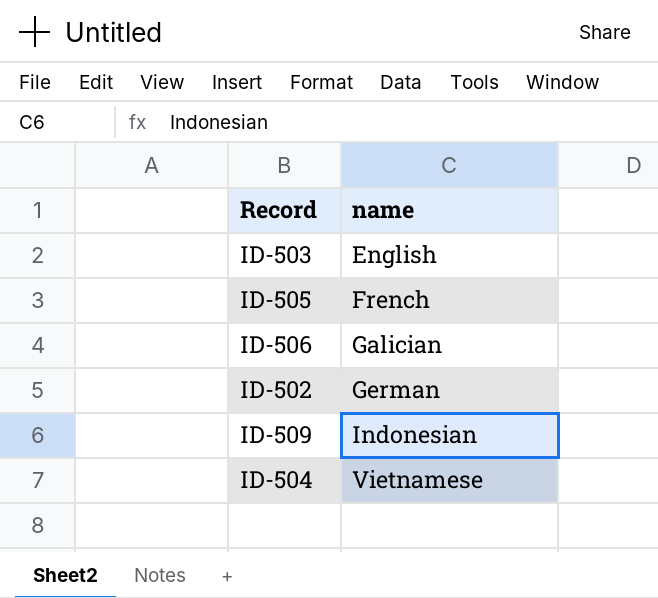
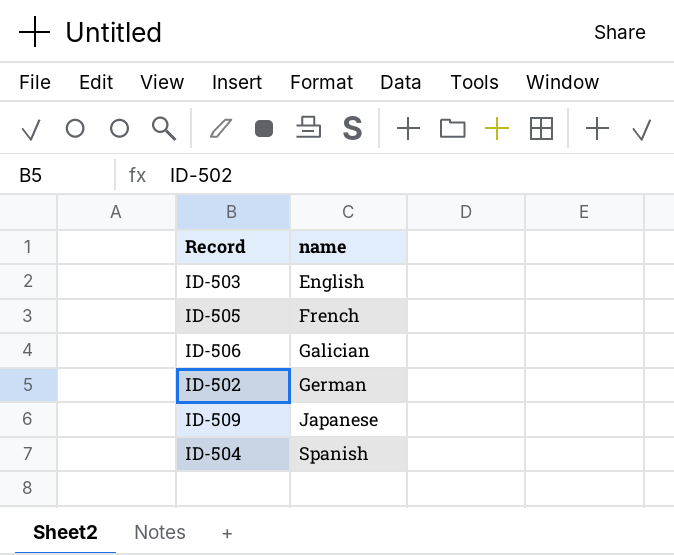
ID-509 | name: Indonesian -> Japanese
ID-504 | name: Vietnamese -> Spanish

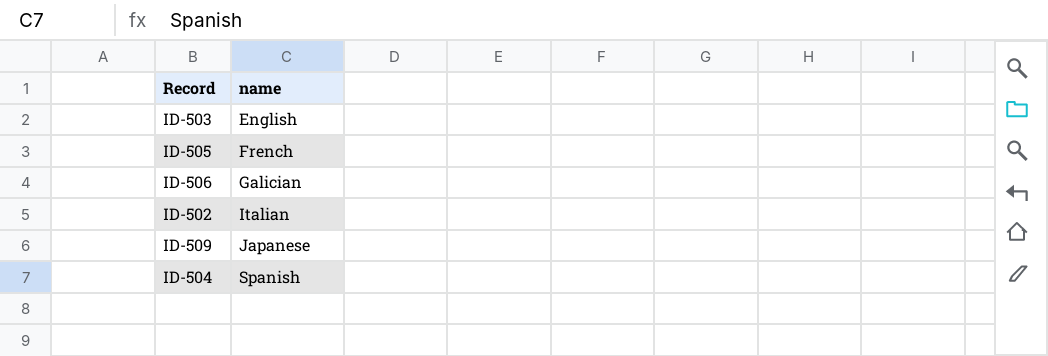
ID-502 | name: German -> Italian

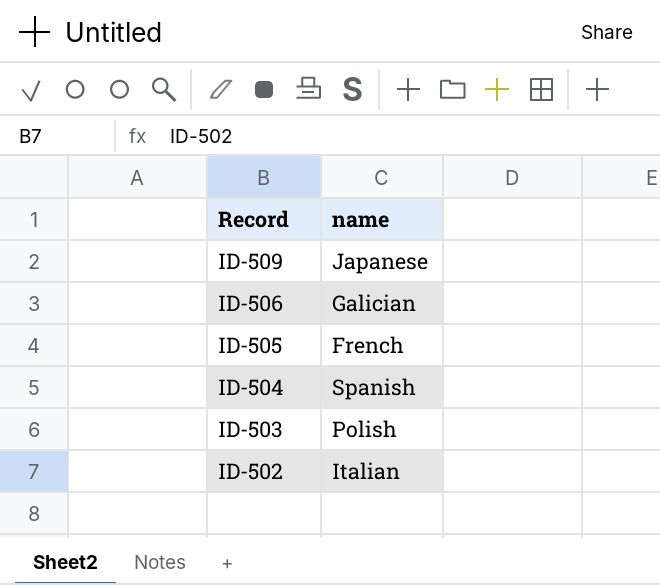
row order: name ascending -> Record descending
ID-503 | name: English -> Polish

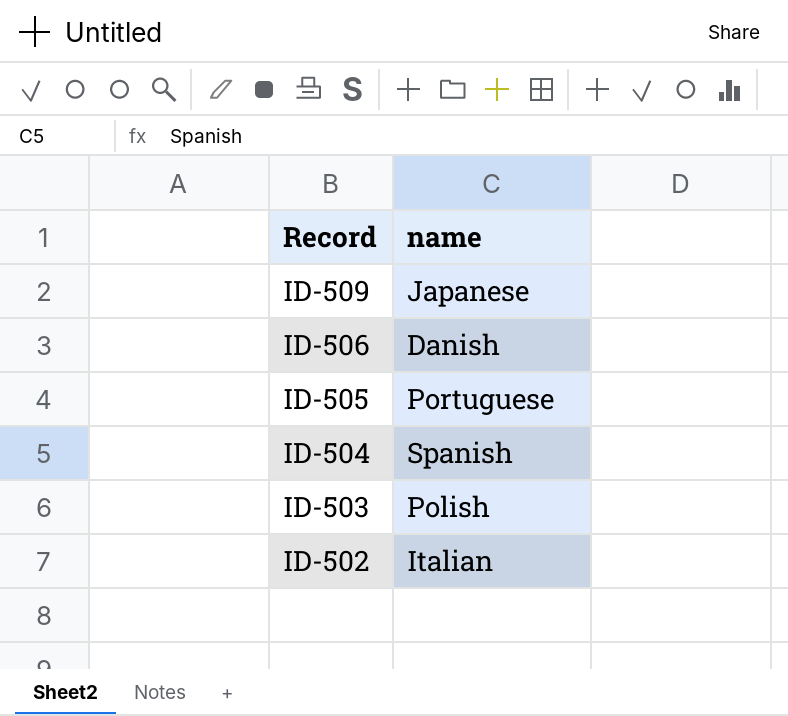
ID-506 | name: Galician -> Danish
ID-505 | name: French -> Portuguese

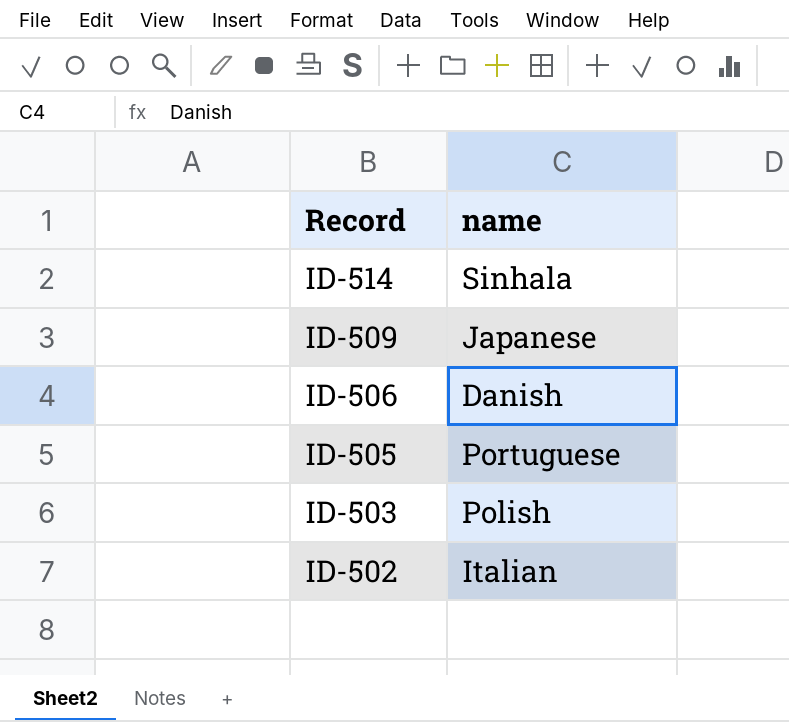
row ID-504: Spanish -> none
row ID-514: none -> Sinhala

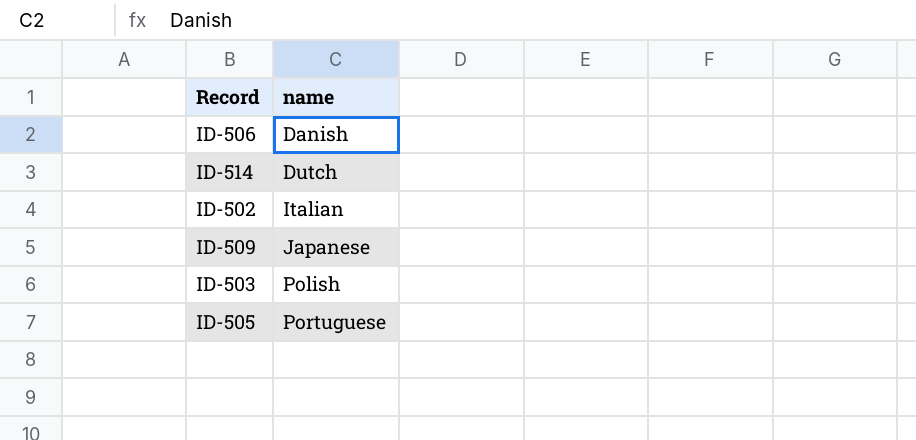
row order: Record descending -> name ascending
ID-514 | name: Sinhala -> Dutch

